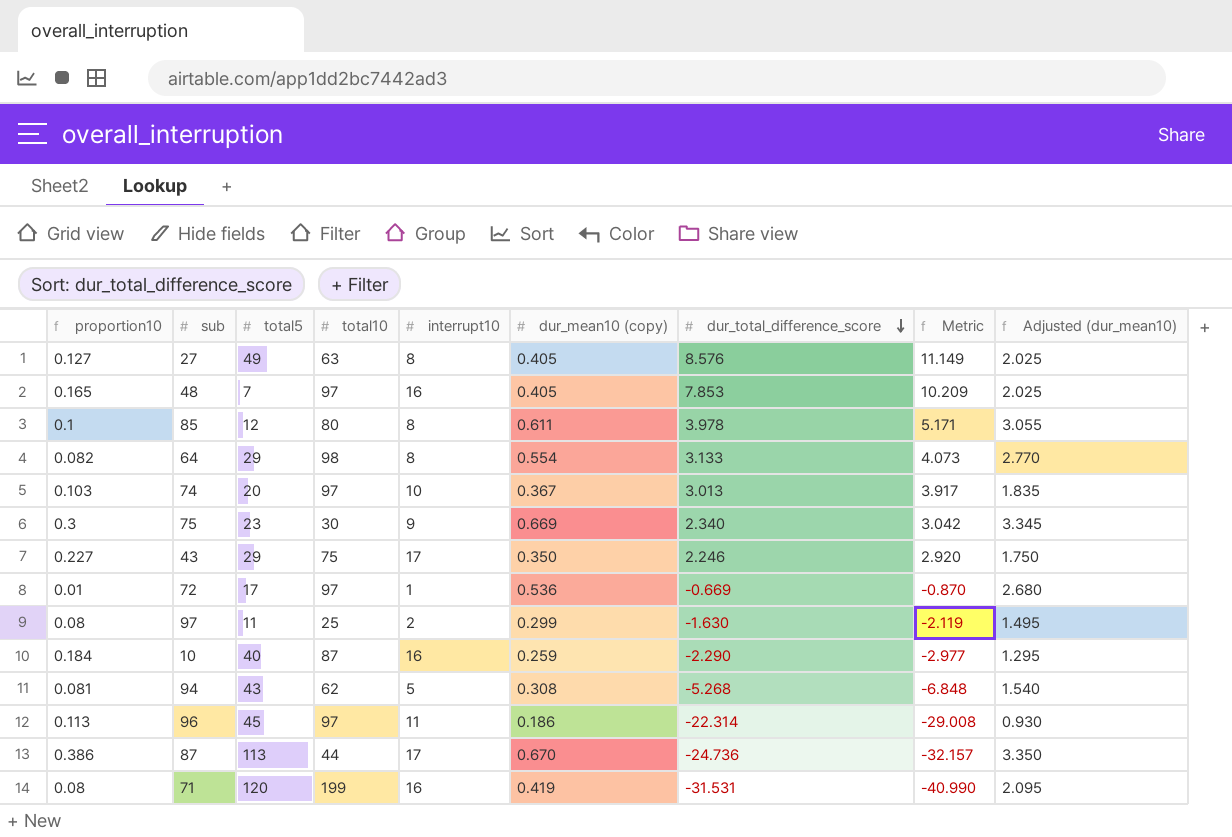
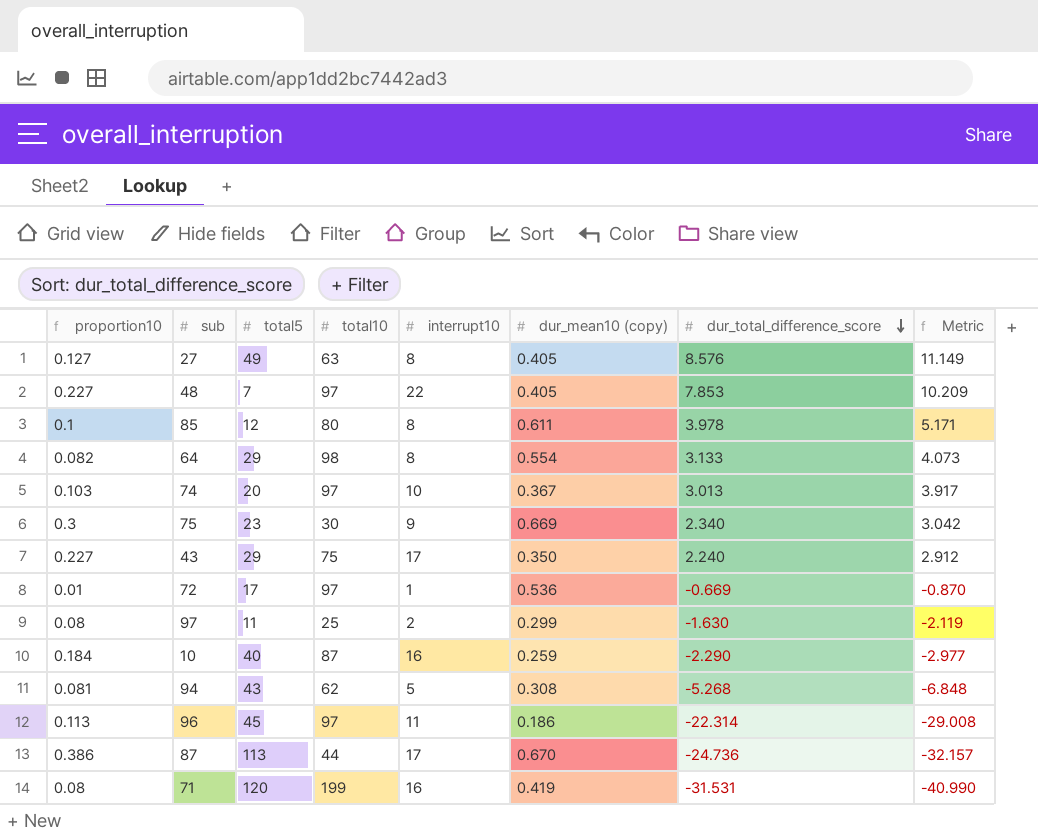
column Adjusted (dur_mean10) | formula: [dur_mean10 (copy)] * 5 -> none
48 | proportion10: 0.165 -> 0.227
48 | interrupt10: 16 -> 22
43 | dur_total_difference_score: 2.246 -> 2.240
43 | Metric: 2.920 -> 2.912

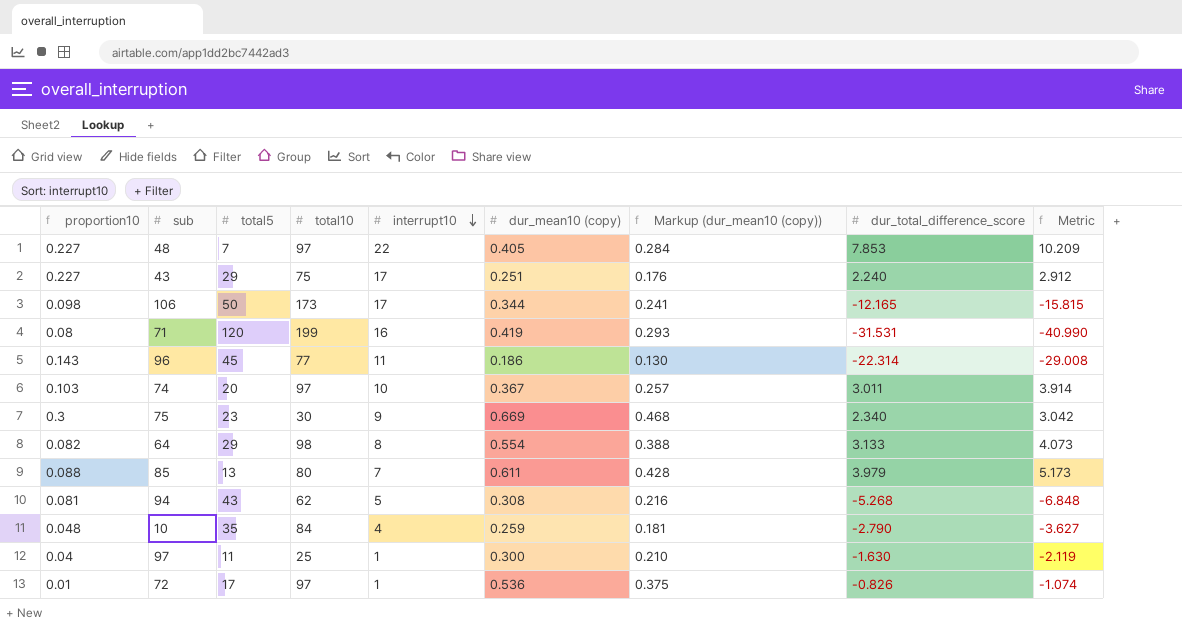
row order: dur_total_difference_score descending -> interrupt10 descending
column Markup (dur_mean10 (copy)) | formula: none -> [dur_mean10 (copy)] * 0.7
row 27: 0.127 | 49 | 63 | 8 | 0.405 | 8.576 | 11.149 -> none
row 87: 0.386 | 113 | 44 | 17 | 0.670 | -24.736 | -32.157 -> none
43 | dur_mean10 (copy): 0.350 -> 0.251
row 106: none -> 0.098 | 50 | 173 | 17 | 0.344 | 0.241 | -12.165 | -15.815
96 | proportion10: 0.113 -> 0.143
96 | total10: 97 -> 77
74 | dur_total_difference_score: 3.013 -> 3.011
74 | Metric: 3.917 -> 3.914
85 | proportion10: 0.1 -> 0.088
85 | total5: 12 -> 13
85 | interrupt10: 8 -> 7
85 | dur_total_difference_score: 3.978 -> 3.979
85 | Metric: 5.171 -> 5.173
10 | proportion10: 0.184 -> 0.048
10 | total5: 40 -> 35
10 | total10: 87 -> 84
10 | interrupt10: 16 -> 4
10 | dur_total_difference_score: -2.290 -> -2.790
10 | Metric: -2.977 -> -3.627
97 | proportion10: 0.08 -> 0.04
97 | interrupt10: 2 -> 1
97 | dur_mean10 (copy): 0.299 -> 0.300
72 | dur_total_difference_score: -0.669 -> -0.826
72 | Metric: -0.870 -> -1.074

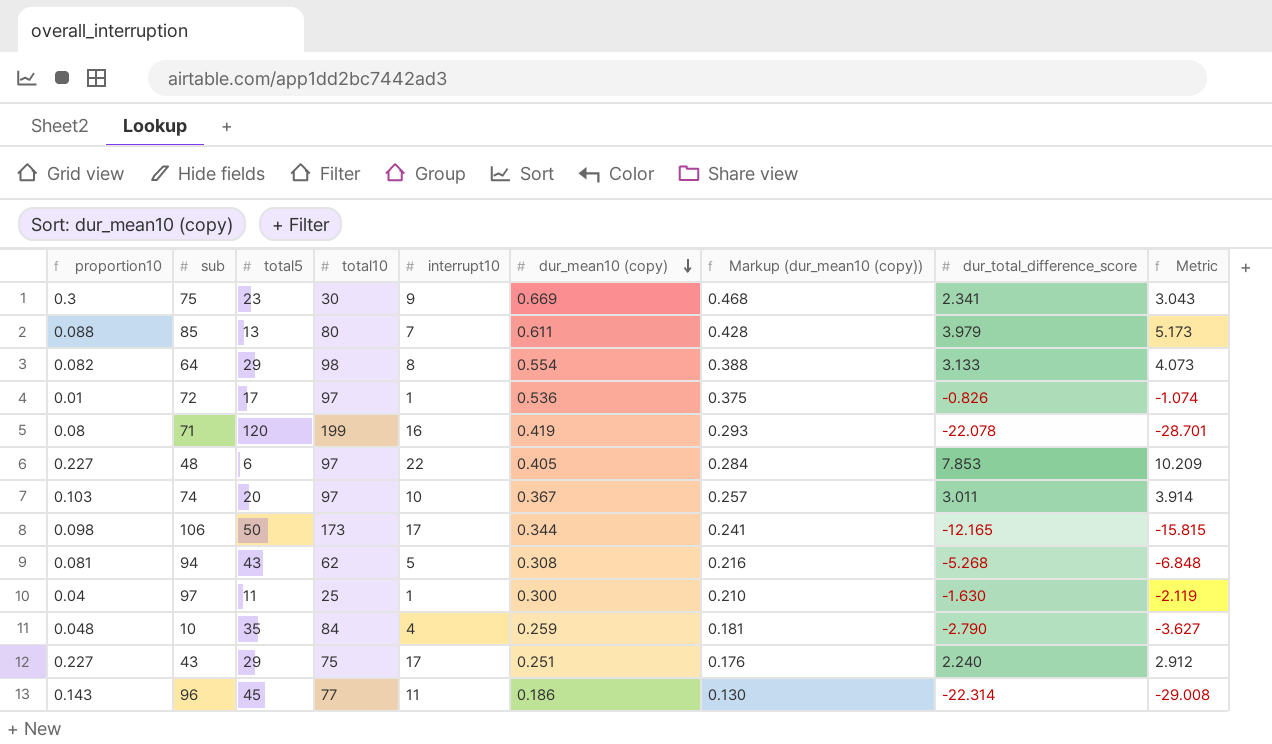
row order: interrupt10 descending -> dur_mean10 (copy) descending
75 | dur_total_difference_score: 2.340 -> 2.341
75 | Metric: 3.042 -> 3.043
71 | dur_total_difference_score: -31.531 -> -22.078
71 | Metric: -40.990 -> -28.701
48 | total5: 7 -> 6

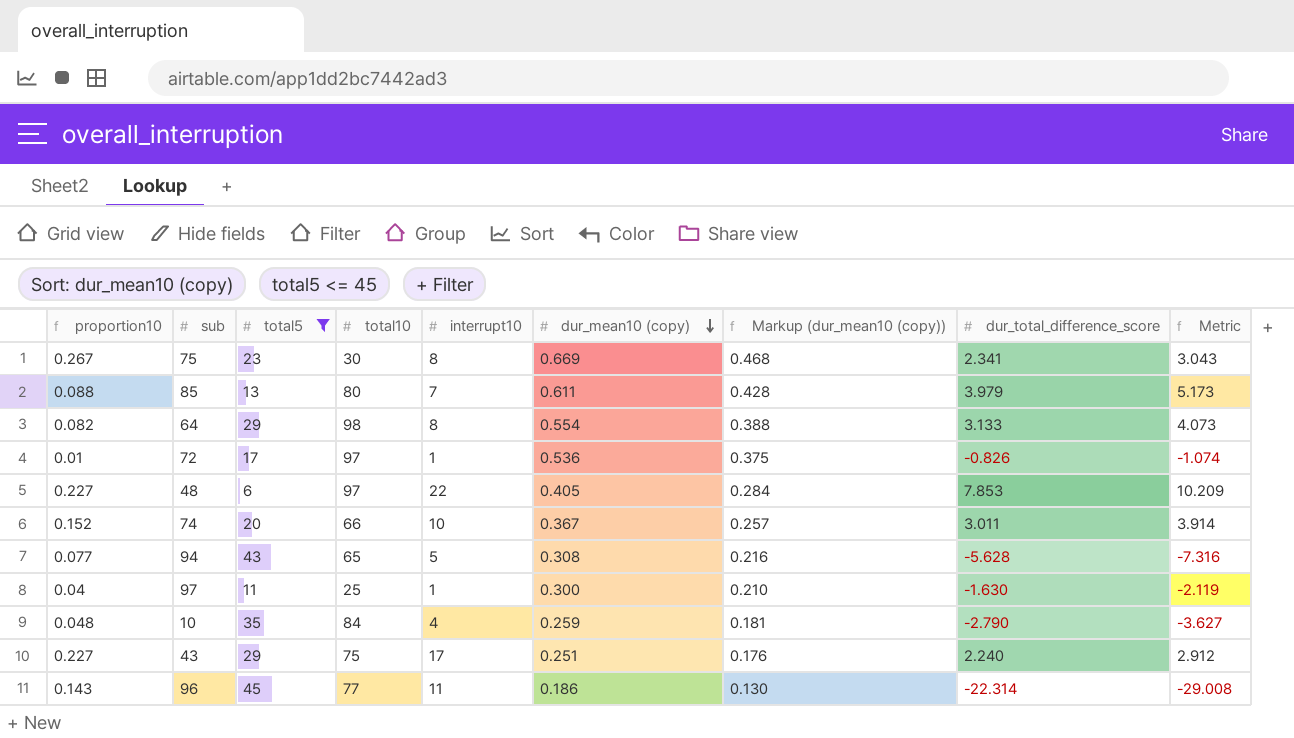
filter: none -> total5 <= 45
75 | proportion10: 0.3 -> 0.267
75 | interrupt10: 9 -> 8
74 | proportion10: 0.103 -> 0.152
74 | total10: 97 -> 66
94 | proportion10: 0.081 -> 0.077
94 | total10: 62 -> 65
94 | dur_total_difference_score: -5.268 -> -5.628
94 | Metric: -6.848 -> -7.316

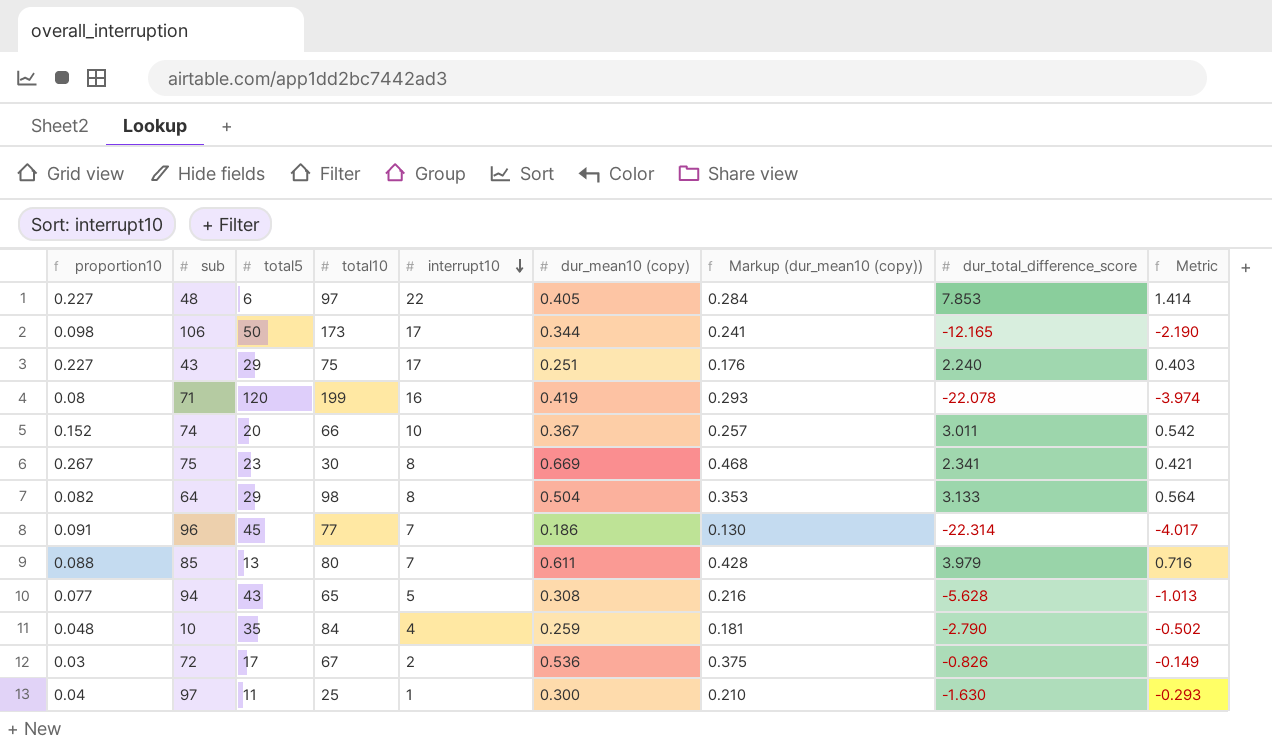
filter: total5 <= 45 -> none
row order: dur_mean10 (copy) descending -> interrupt10 descending
column Metric | formula: [dur_total_difference_score] * 1.3 -> [dur_total_difference_score] * 0.18
64 | dur_mean10 (copy): 0.554 -> 0.504
64 | Markup (dur_mean10 (copy)): 0.388 -> 0.353
96 | proportion10: 0.143 -> 0.091
96 | interrupt10: 11 -> 7
72 | proportion10: 0.01 -> 0.03
72 | total10: 97 -> 67
72 | interrupt10: 1 -> 2

